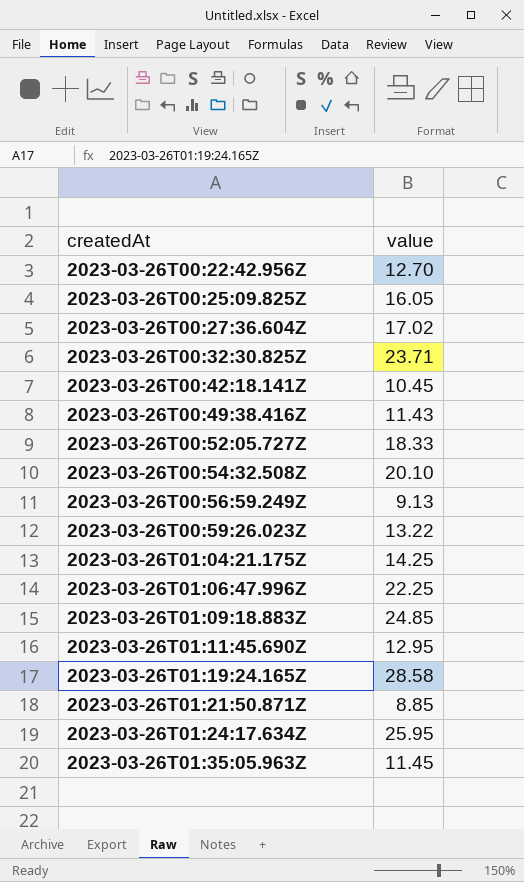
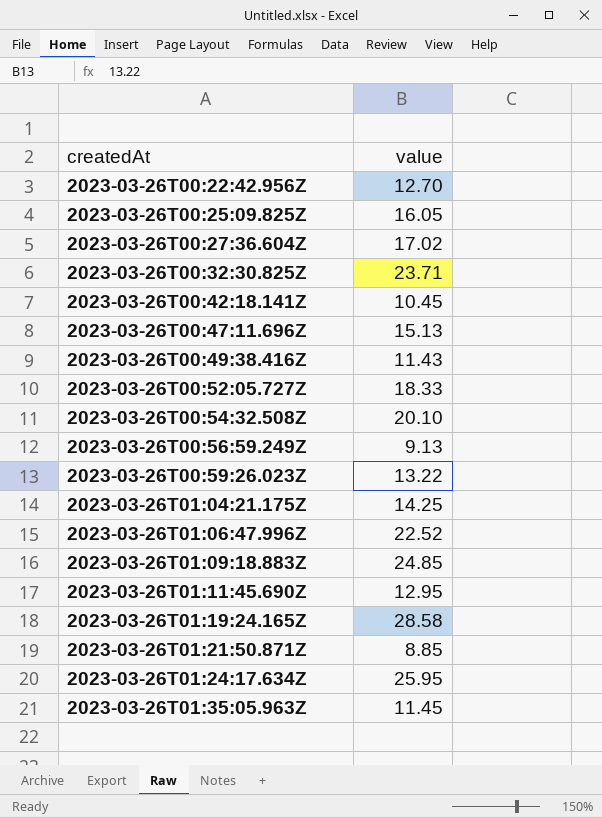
row 2023-03-26T00:47:11.696Z: none -> 15.13
2023-03-26T01:06:47.996Z | value: 22.25 -> 22.52

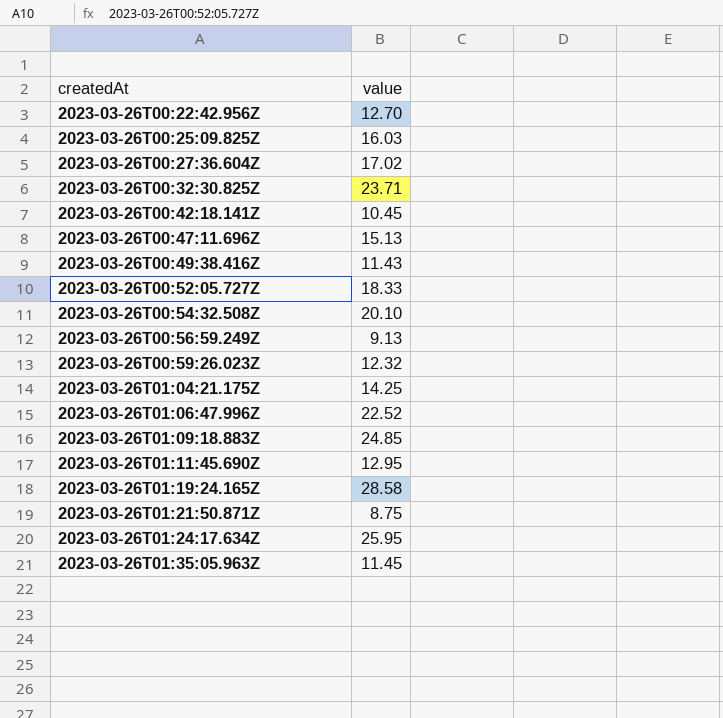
2023-03-26T00:25:09.825Z | value: 16.05 -> 16.03
2023-03-26T00:59:26.023Z | value: 13.22 -> 12.32
2023-03-26T01:21:50.871Z | value: 8.85 -> 8.75

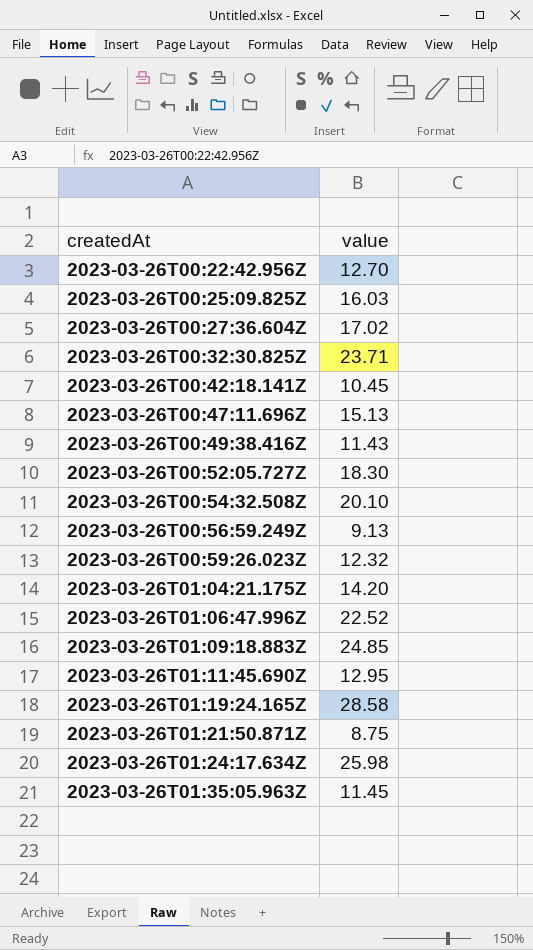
2023-03-26T00:52:05.727Z | value: 18.33 -> 18.30
2023-03-26T01:04:21.175Z | value: 14.25 -> 14.20
2023-03-26T01:24:17.634Z | value: 25.95 -> 25.98

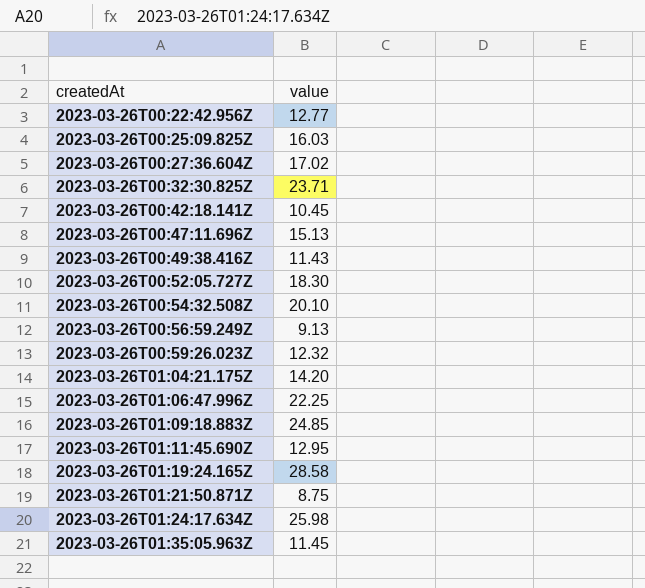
2023-03-26T00:22:42.956Z | value: 12.70 -> 12.77
2023-03-26T01:06:47.996Z | value: 22.52 -> 22.25

